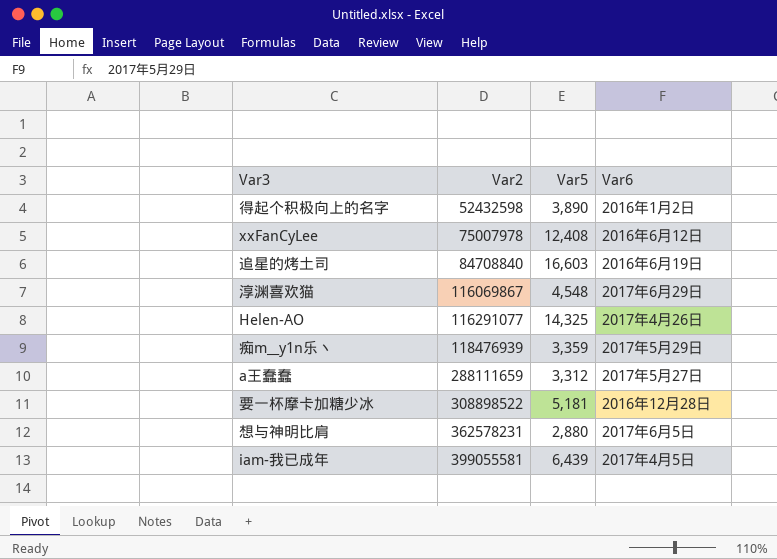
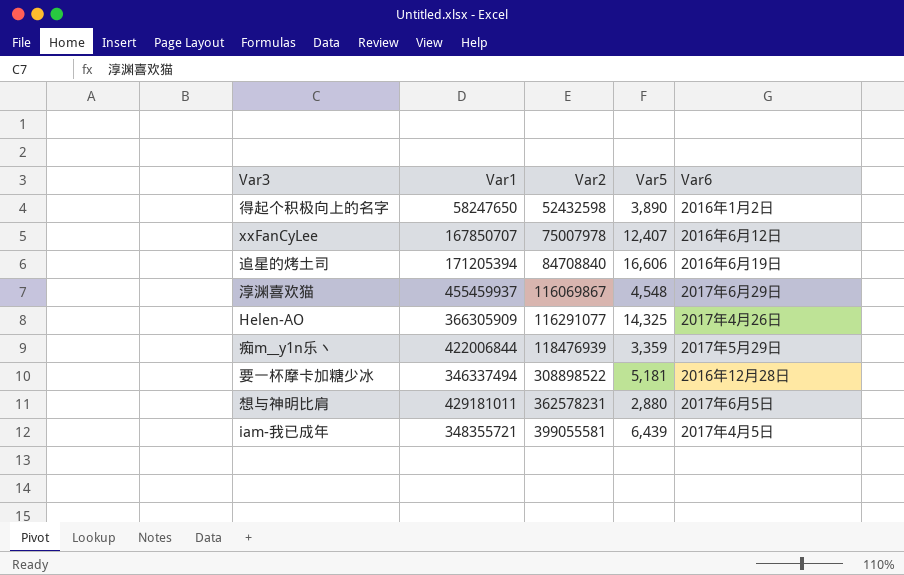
column Var1 | position: none -> 2
row a王蠢蠢: 288111659 | 3,312 | 2017年5月27日 -> none
xxFanCyLee | Var5: 12,408 -> 12,407
追星的烤土司 | Var5: 16,603 -> 16,606

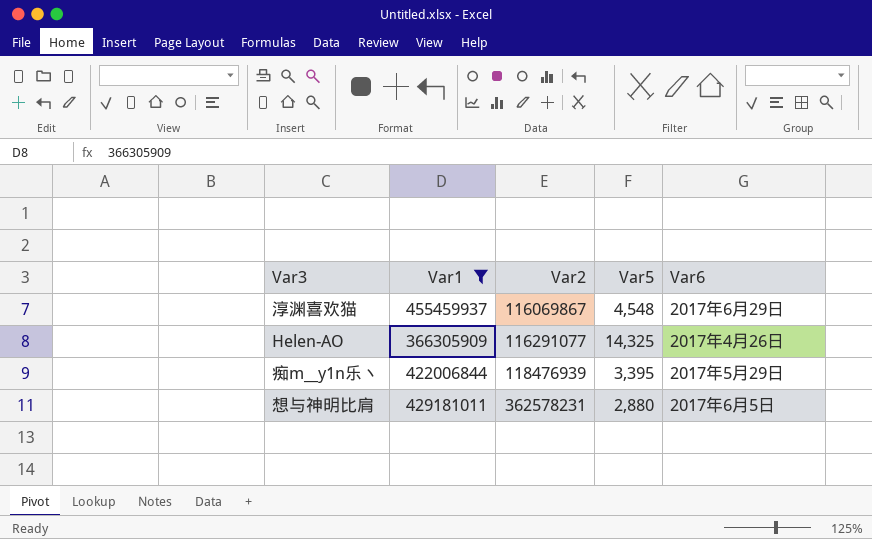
filter: none -> Var1 >= 366305909
痴m__y1n乐丶 | Var5: 3,359 -> 3,395

